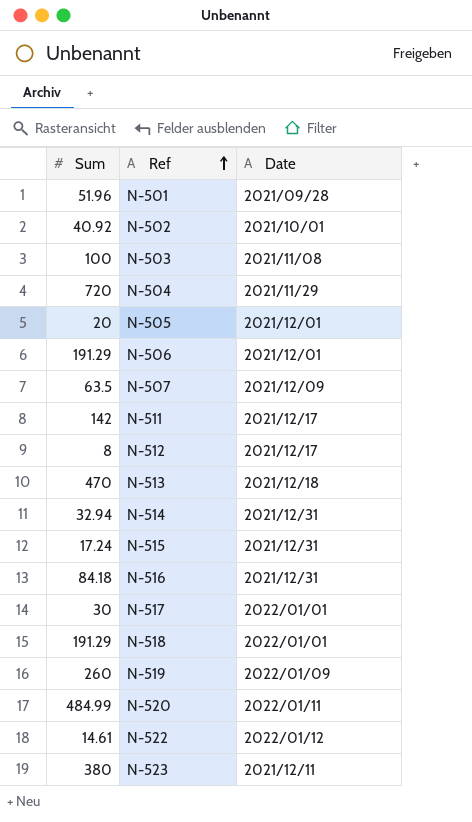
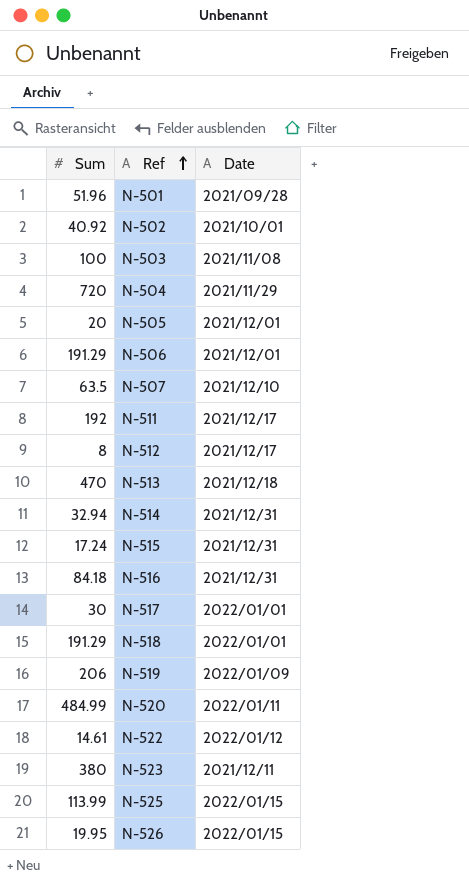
N-507 | Date: 2021/12/09 -> 2021/12/10
N-511 | Sum: 142 -> 192
N-519 | Sum: 260 -> 206
row N-525: none -> 113.99 | 2022/01/15
row N-526: none -> 19.95 | 2022/01/15

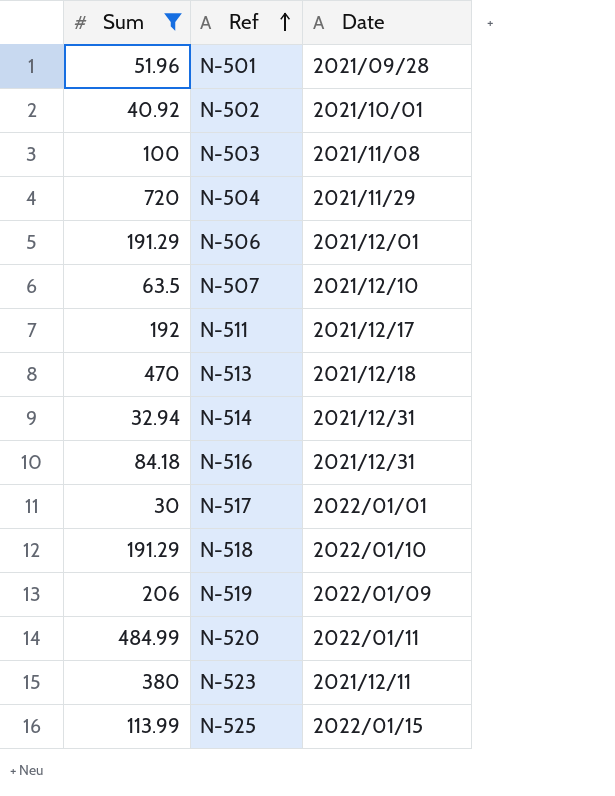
filter: none -> Sum >= 30
N-518 | Date: 2022/01/01 -> 2022/01/10

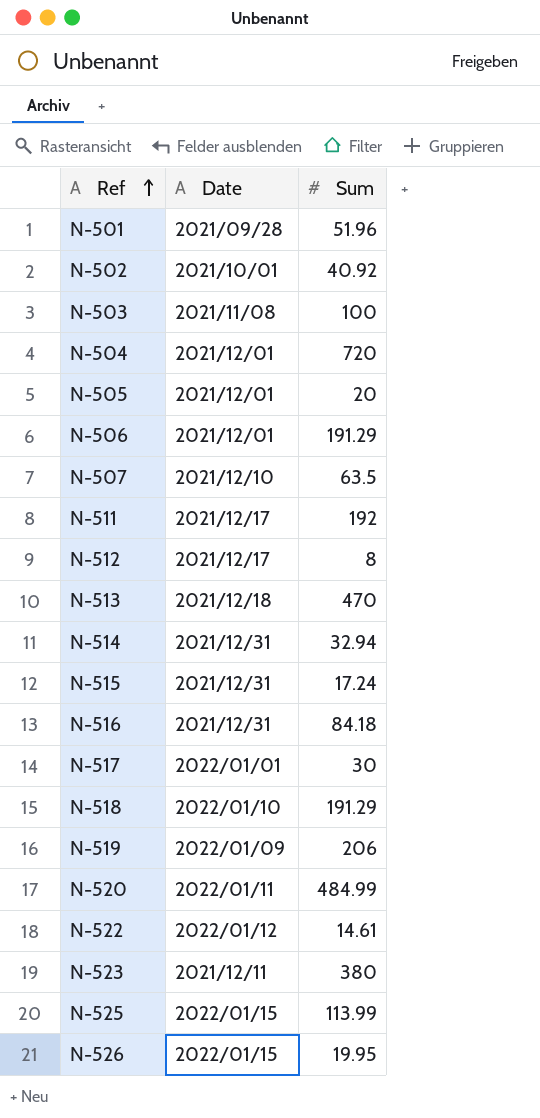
filter: Sum >= 30 -> none
column Sum | position: 1 -> 3
N-504 | Date: 2021/11/29 -> 2021/12/01

